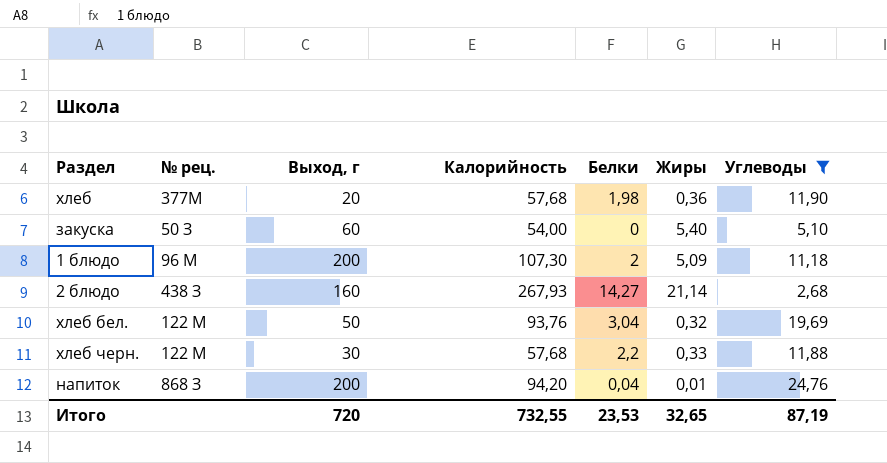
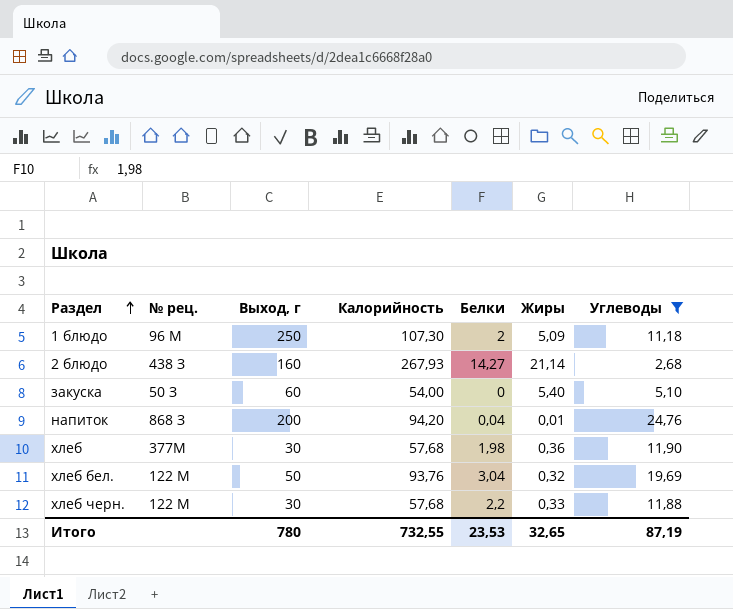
row order: none -> Раздел ascending
1 блюдо | Выход, г: 200 -> 250
хлеб | Выход, г: 20 -> 30
Итого | Выход, г: 720 -> 780

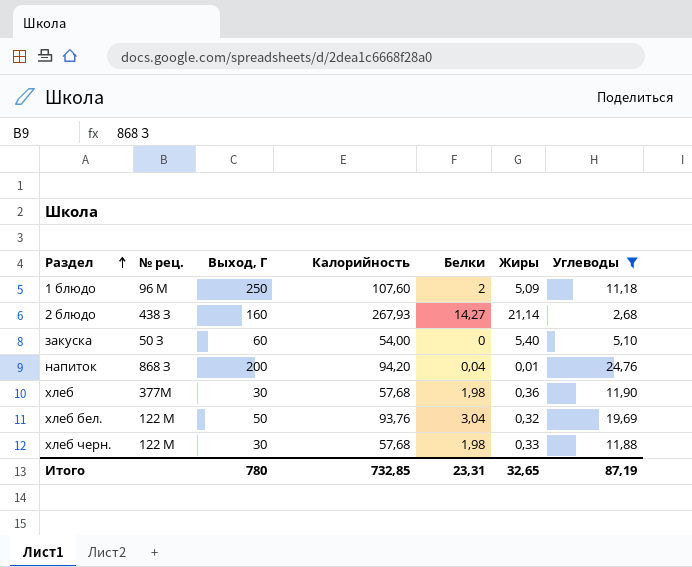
column name: Выход, г -> Выход, Г
1 блюдо | Калорийность: 107,30 -> 107,60
хлеб черн. | Белки: 2,2 -> 1,98
Итого | Калорийность: 732,55 -> 732,85
Итого | Белки: 23,53 -> 23,31

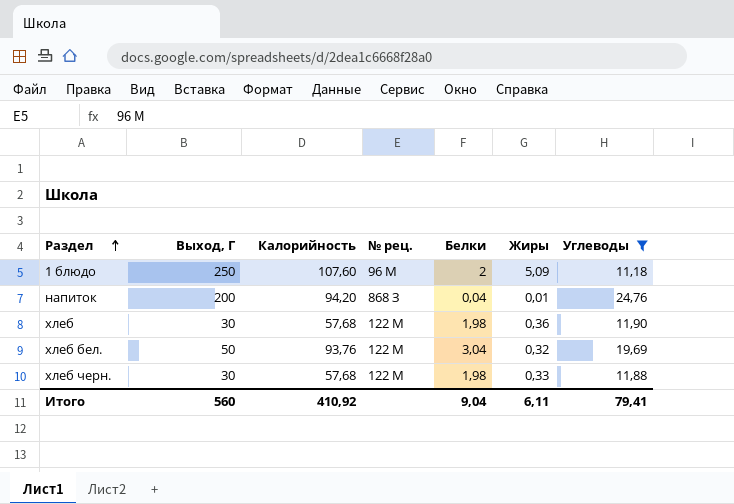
column № рец. | position: 2 -> 4
row 2 блюдо: 438 З | 160 | 267,93 | 14,27 | 21,14 | 2,68 -> none
row закуска: 50 З | 60 | 54,00 | 0 | 5,40 | 5,10 -> none
хлеб | № рец.: 377М -> 122 М
Итого | Выход, Г: 780 -> 560
Итого | Калорийность: 732,85 -> 410,92
Итого | Белки: 23,31 -> 9,04
Итого | Жиры: 32,65 -> 6,11
Итого | Углеводы: 87,19 -> 79,41

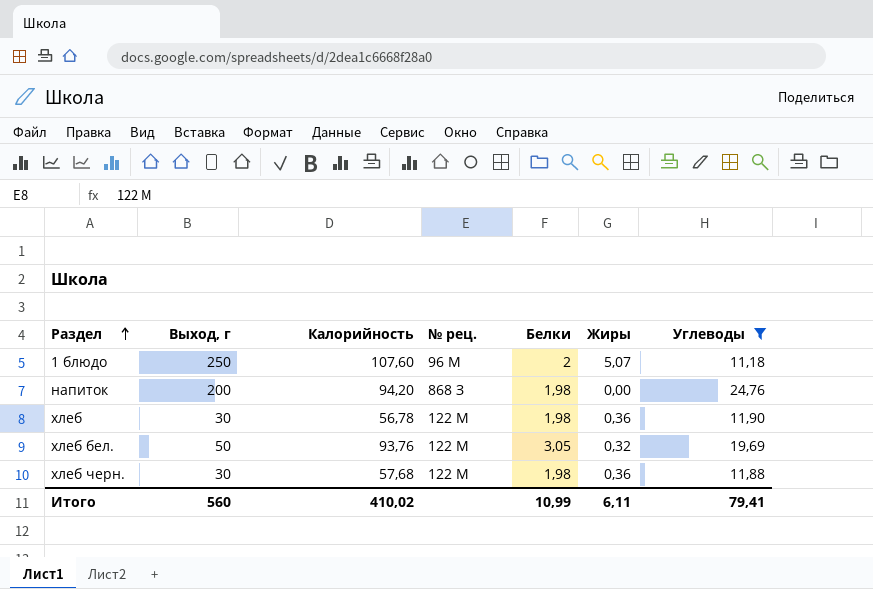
column name: Выход, Г -> Выход, г
1 блюдо | Жиры: 5,09 -> 5,07
напиток | Белки: 0,04 -> 1,98
напиток | Жиры: 0,01 -> 0,00
хлеб | Калорийность: 57,68 -> 56,78
хлеб бел. | Белки: 3,04 -> 3,05
хлеб черн. | Жиры: 0,33 -> 0,36
Итого | Калорийность: 410,92 -> 410,02
Итого | Белки: 9,04 -> 10,99

